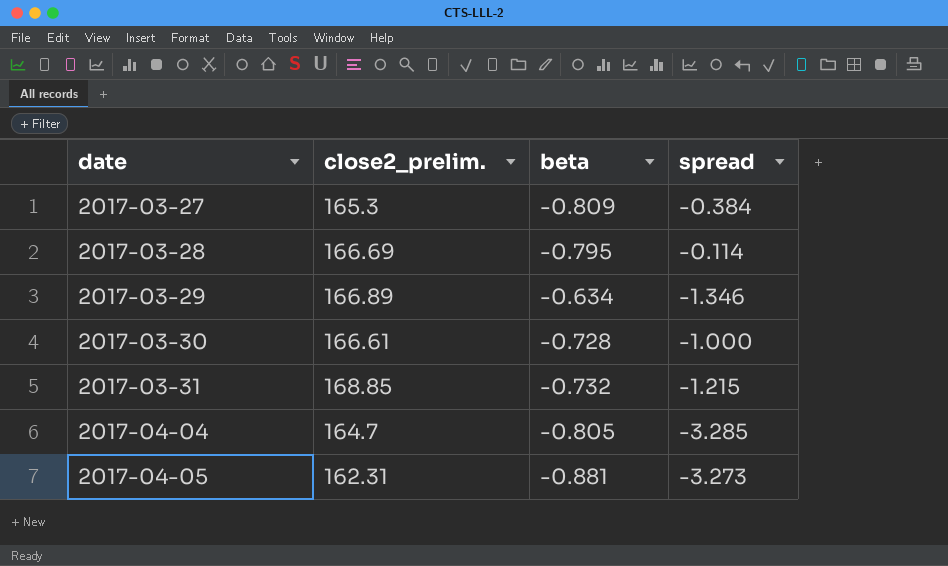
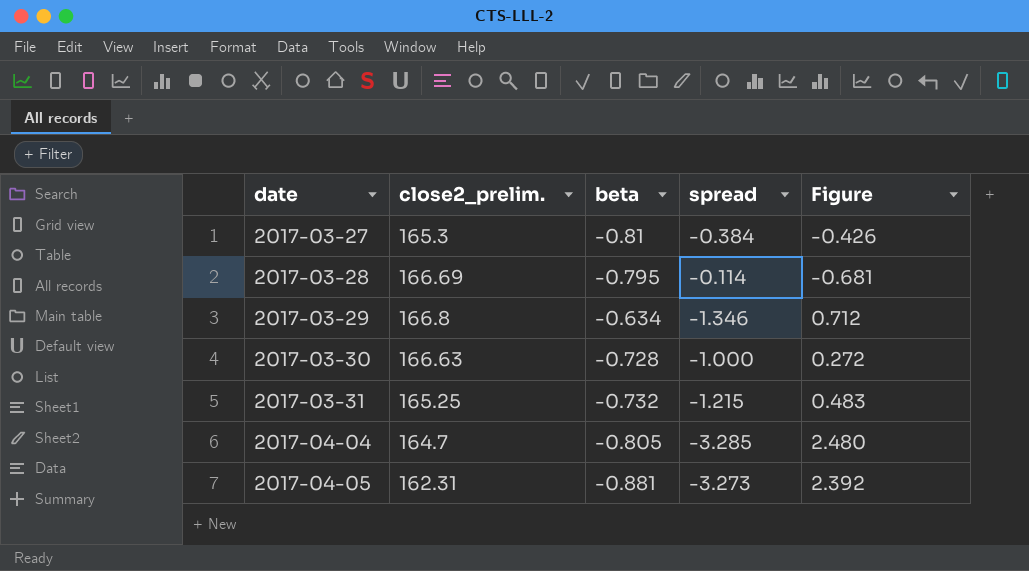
column Figure | formula: none -> [beta] - [spread]
2017-03-27 | beta: -0.809 -> -0.81
2017-03-29 | close2_prelim.: 166.89 -> 166.8
2017-03-30 | close2_prelim.: 166.61 -> 166.63
2017-03-31 | close2_prelim.: 168.85 -> 165.25

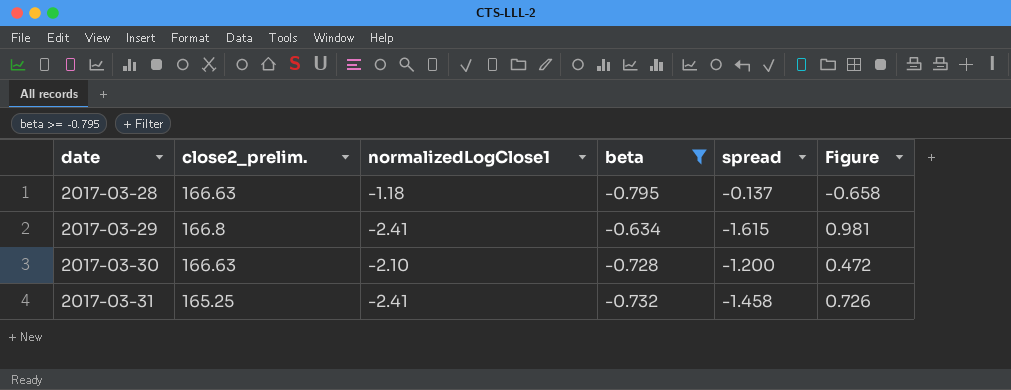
filter: none -> beta >= -0.795
column normalizedLogClose1 | position: none -> 3
2017-03-28 | close2_prelim.: 166.69 -> 166.63
2017-03-28 | spread: -0.114 -> -0.137
2017-03-28 | Figure: -0.681 -> -0.658
2017-03-29 | spread: -1.346 -> -1.615
2017-03-29 | Figure: 0.712 -> 0.981
2017-03-30 | spread: -1.000 -> -1.200
2017-03-30 | Figure: 0.272 -> 0.472
2017-03-31 | spread: -1.215 -> -1.458
2017-03-31 | Figure: 0.483 -> 0.726

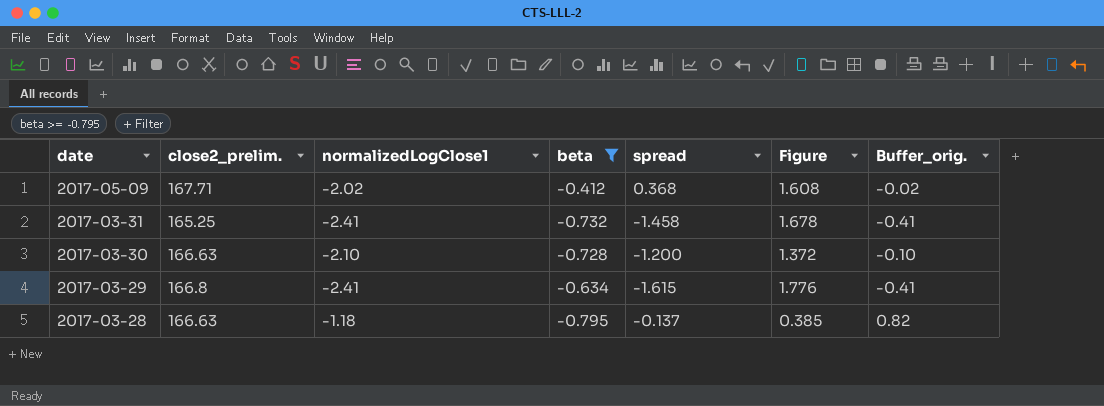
row order: date ascending -> date descending
column Figure | formula: [beta] - [spread] -> [beta] - [normalizedLogClose1]
column Buffer_orig. | formula: none -> [normalizedLogClose1] + 2
row 2017-05-09: none -> 167.71 | -2.02 | -0.412 | 0.368 | 1.608 | -0.02

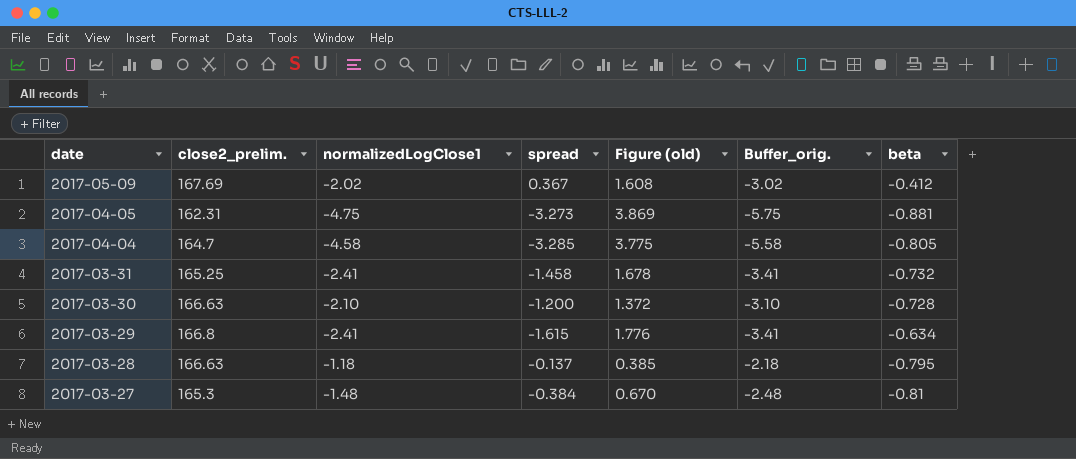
filter: beta >= -0.795 -> none
column name: Figure -> Figure (old)
column Buffer_orig. | formula: [normalizedLogClose1] + 2 -> [normalizedLogClose1] - 1
column beta | position: 4 -> 7
2017-05-09 | close2_prelim.: 167.71 -> 167.69
2017-05-09 | spread: 0.368 -> 0.367

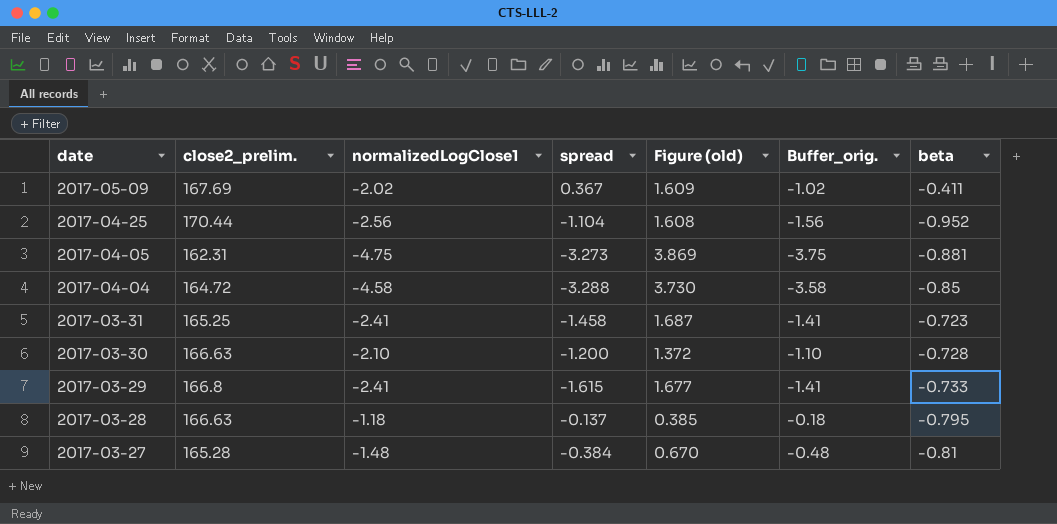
column Buffer_orig. | formula: [normalizedLogClose1] - 1 -> [normalizedLogClose1] + 1
2017-05-09 | Figure (old): 1.608 -> 1.609
2017-05-09 | beta: -0.412 -> -0.411
row 2017-04-25: none -> 170.44 | -2.56 | -1.104 | 1.608 | -1.56 | -0.952
2017-04-04 | close2_prelim.: 164.7 -> 164.72
2017-04-04 | spread: -3.285 -> -3.288
2017-04-04 | Figure (old): 3.775 -> 3.730
2017-04-04 | beta: -0.805 -> -0.85
2017-03-31 | Figure (old): 1.678 -> 1.687
2017-03-31 | beta: -0.732 -> -0.723
2017-03-29 | Figure (old): 1.776 -> 1.677
2017-03-29 | beta: -0.634 -> -0.733
2017-03-27 | close2_prelim.: 165.3 -> 165.28

